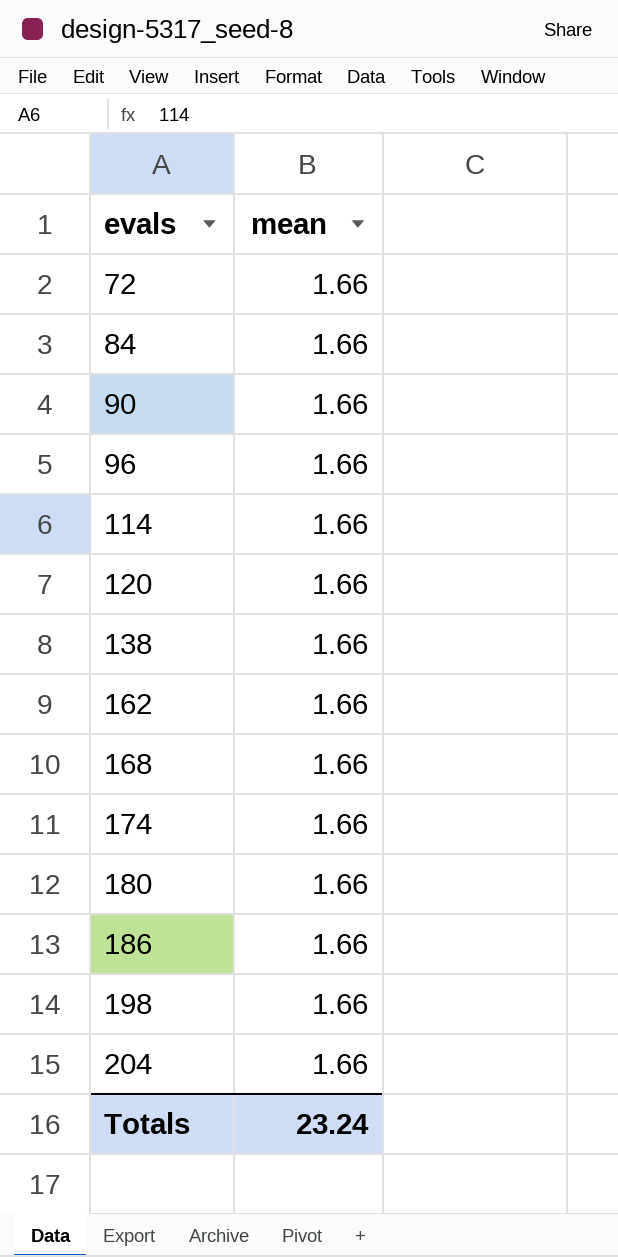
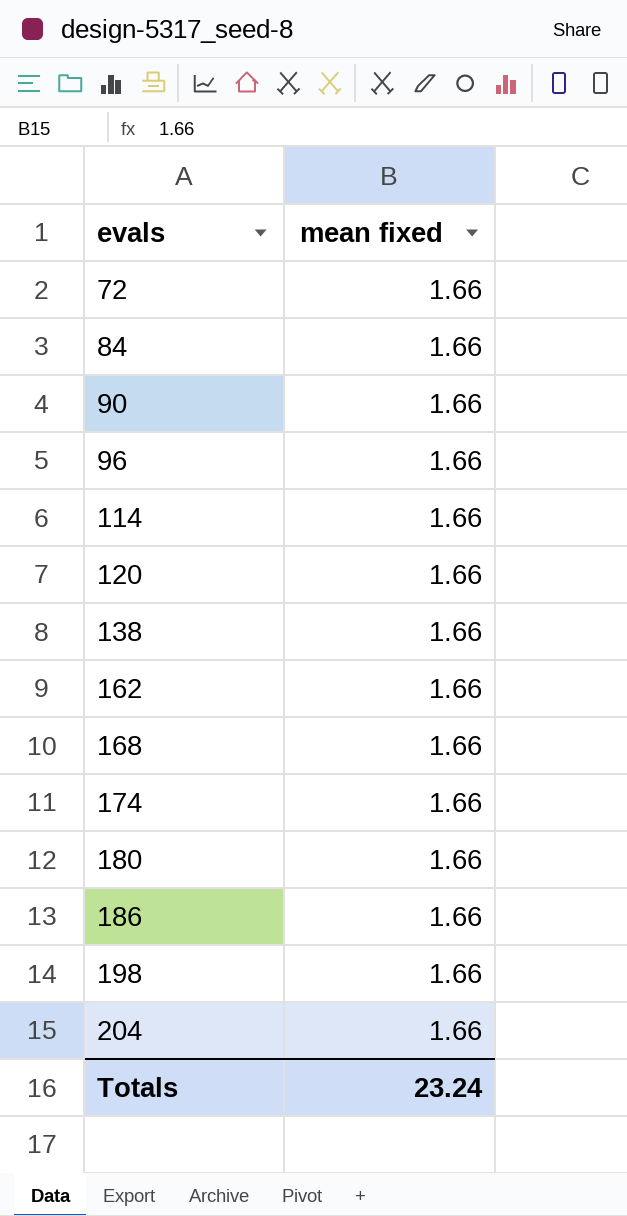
column name: mean -> mean fixed

